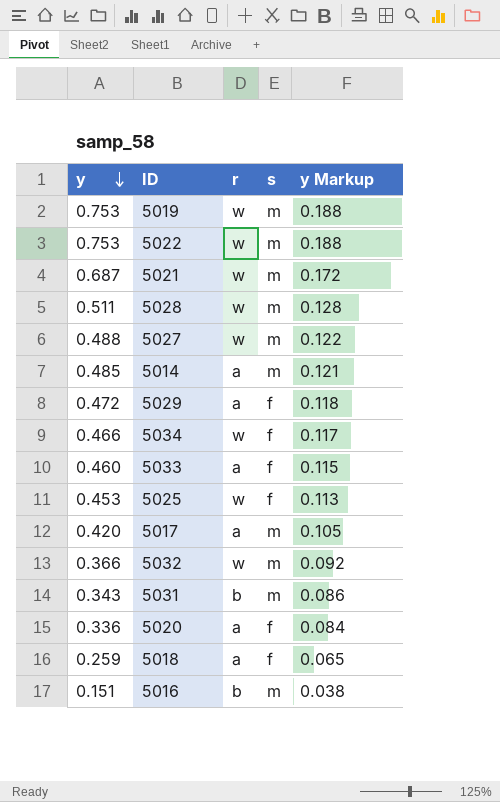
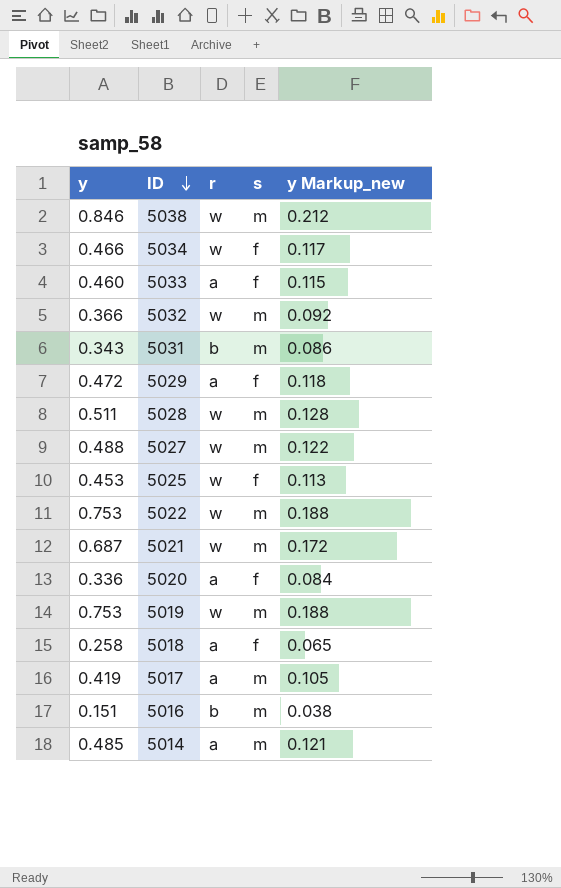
row order: y descending -> ID descending
column name: y Markup -> y Markup_new
row 5038: none -> 0.846 | w | m | 0.212
5018 | y: 0.259 -> 0.258
5017 | y: 0.420 -> 0.419

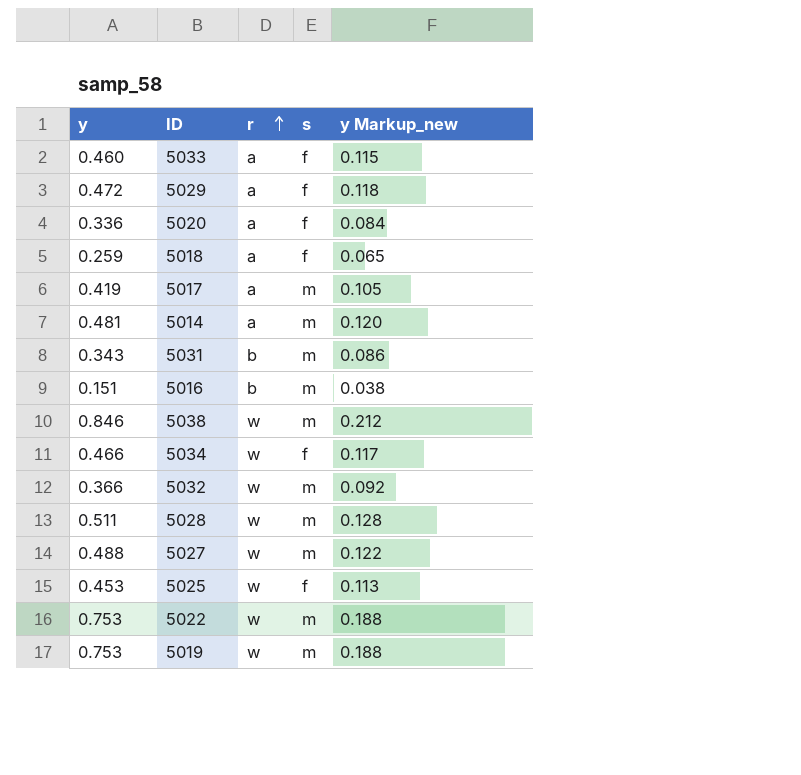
row order: ID descending -> r ascending
row 5021: 0.687 | w | m | 0.172 -> none
5018 | y: 0.258 -> 0.259
5014 | y: 0.485 -> 0.481
5014 | y Markup_new: 0.121 -> 0.120

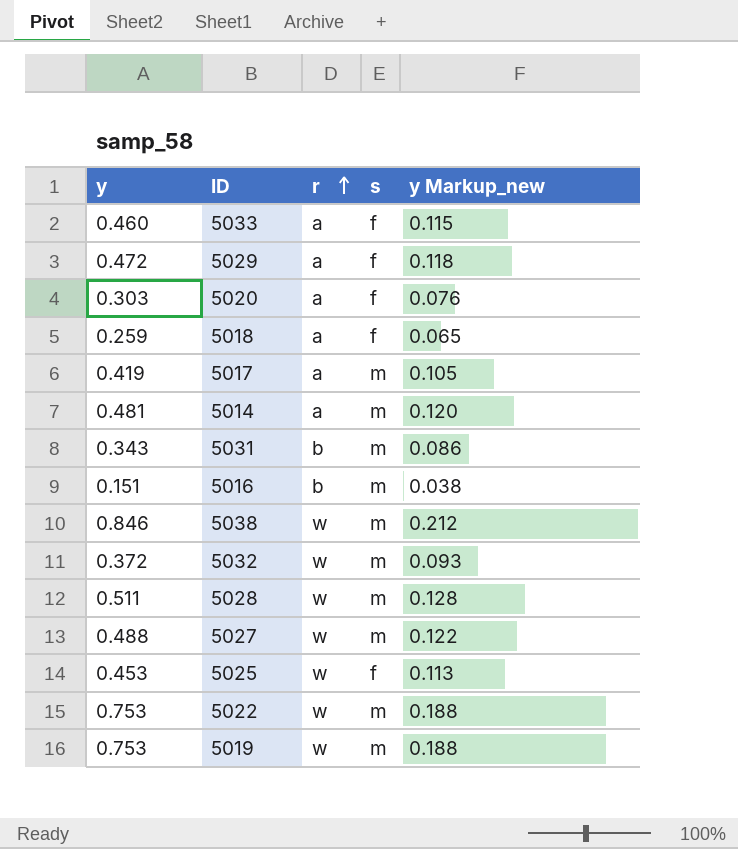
row 5034: 0.466 | w | f | 0.117 -> none
5020 | y: 0.336 -> 0.303
5020 | y Markup_new: 0.084 -> 0.076
5032 | y: 0.366 -> 0.372
5032 | y Markup_new: 0.092 -> 0.093

